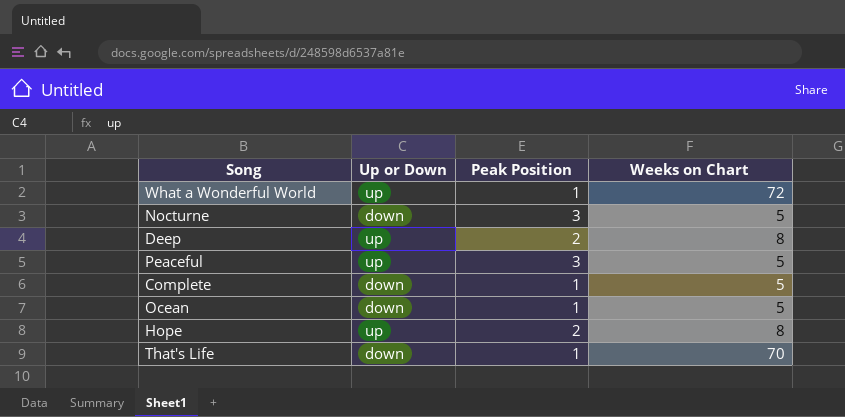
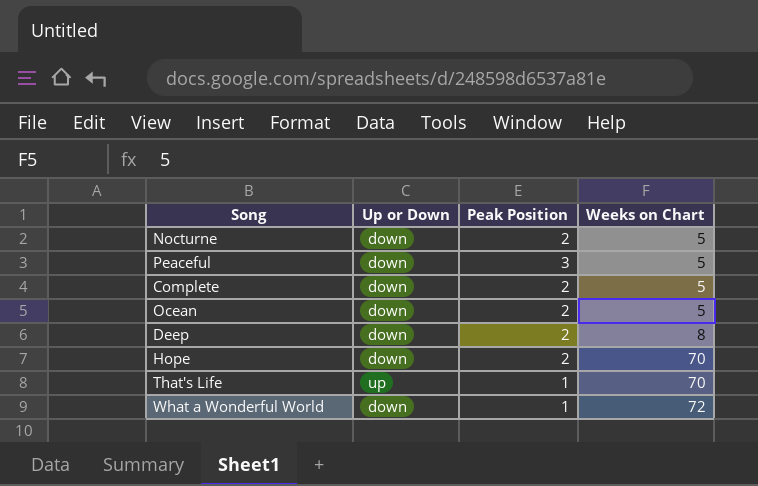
row order: none -> Weeks on Chart ascending
Nocturne | Peak Position: 3 -> 2
Peaceful | Up or Down: up -> down
Complete | Peak Position: 1 -> 2
Ocean | Peak Position: 1 -> 2
Deep | Up or Down: up -> down
Hope | Up or Down: up -> down
Hope | Weeks on Chart: 8 -> 70
That's Life | Up or Down: down -> up
What a Wonderful World | Up or Down: up -> down

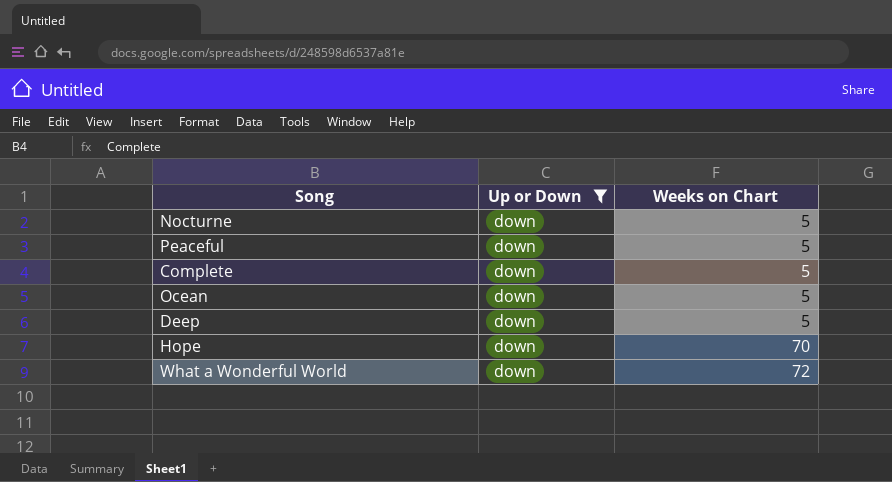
filter: none -> Up or Down = down
column Peak Position | position: 3 -> none
Deep | Weeks on Chart: 8 -> 5

